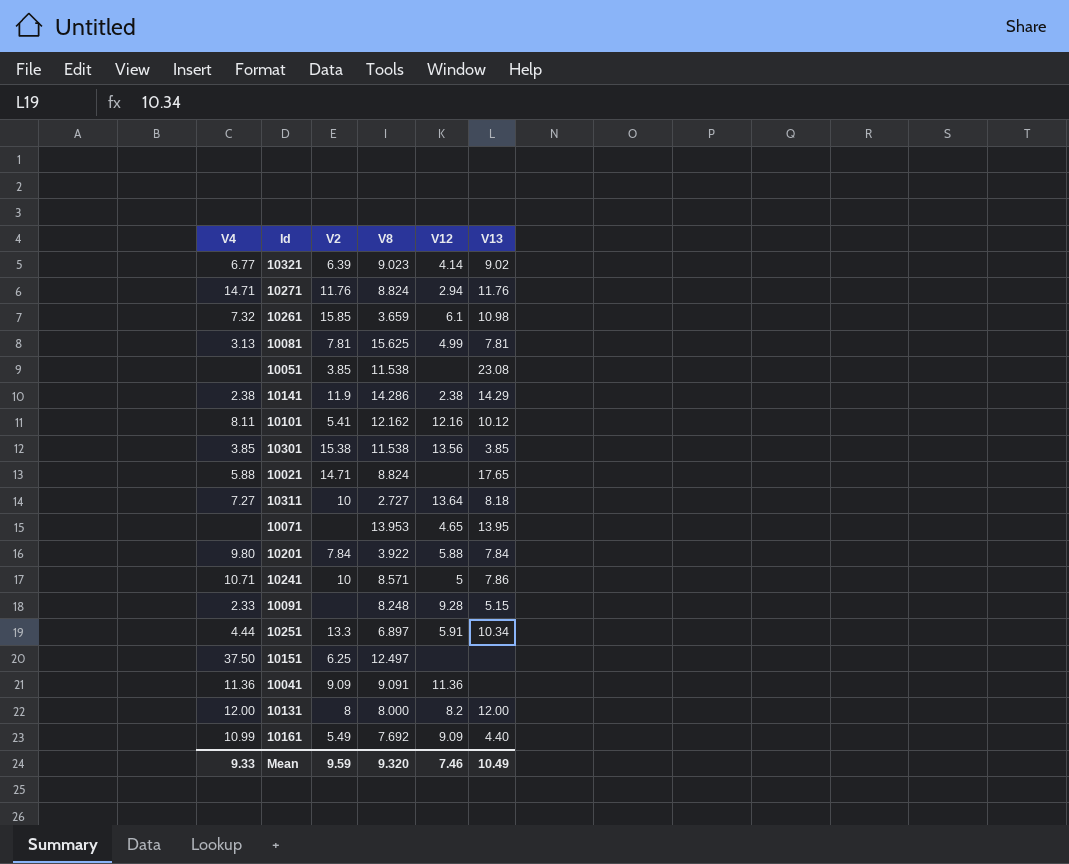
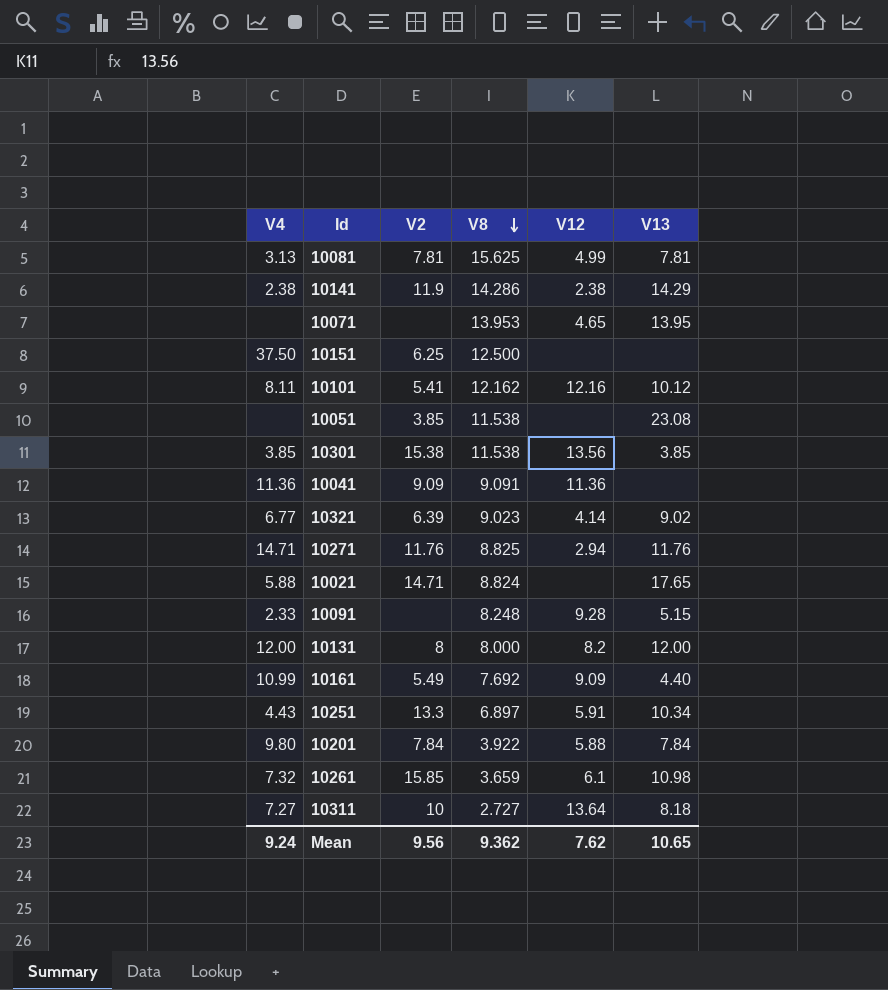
row order: none -> V8 descending
row 10241: 10.71 | 10 | 8.571 | 5 | 7.86 -> none
10151 | V8: 12.497 -> 12.500
10271 | V8: 8.824 -> 8.825
10251 | V4: 4.44 -> 4.43
Mean | V4: 9.33 -> 9.24
Mean | V2: 9.59 -> 9.56
Mean | V8: 9.320 -> 9.362
Mean | V12: 7.46 -> 7.62
Mean | V13: 10.49 -> 10.65

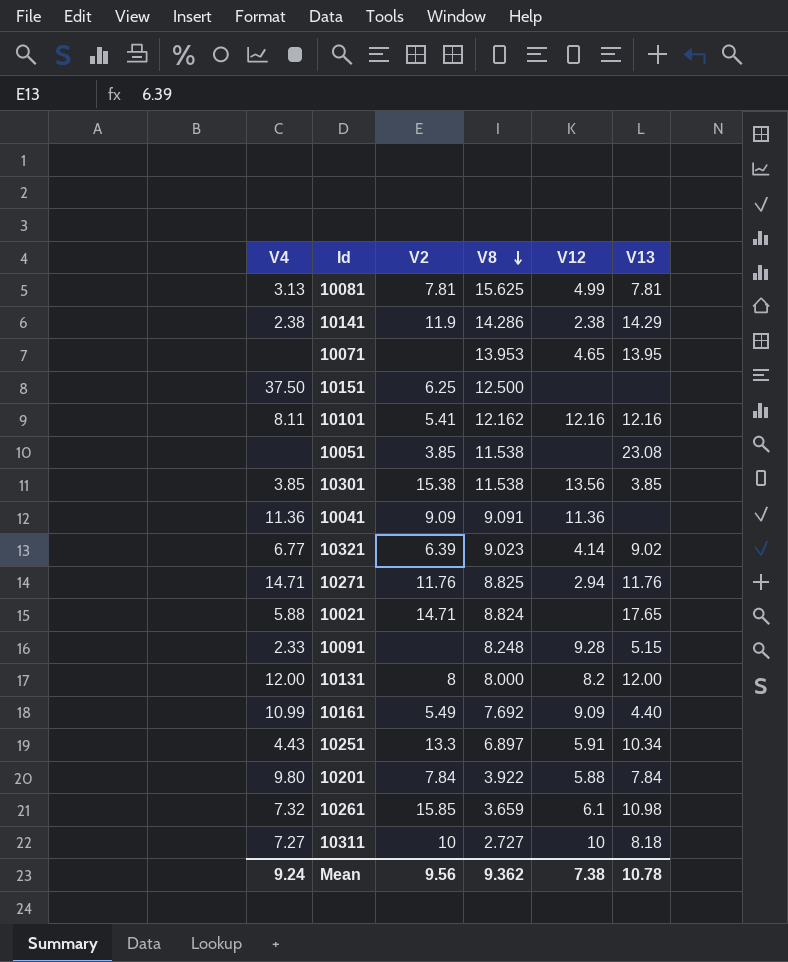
10101 | V13: 10.12 -> 12.16
10311 | V12: 13.64 -> 10
Mean | V12: 7.62 -> 7.38
Mean | V13: 10.65 -> 10.78

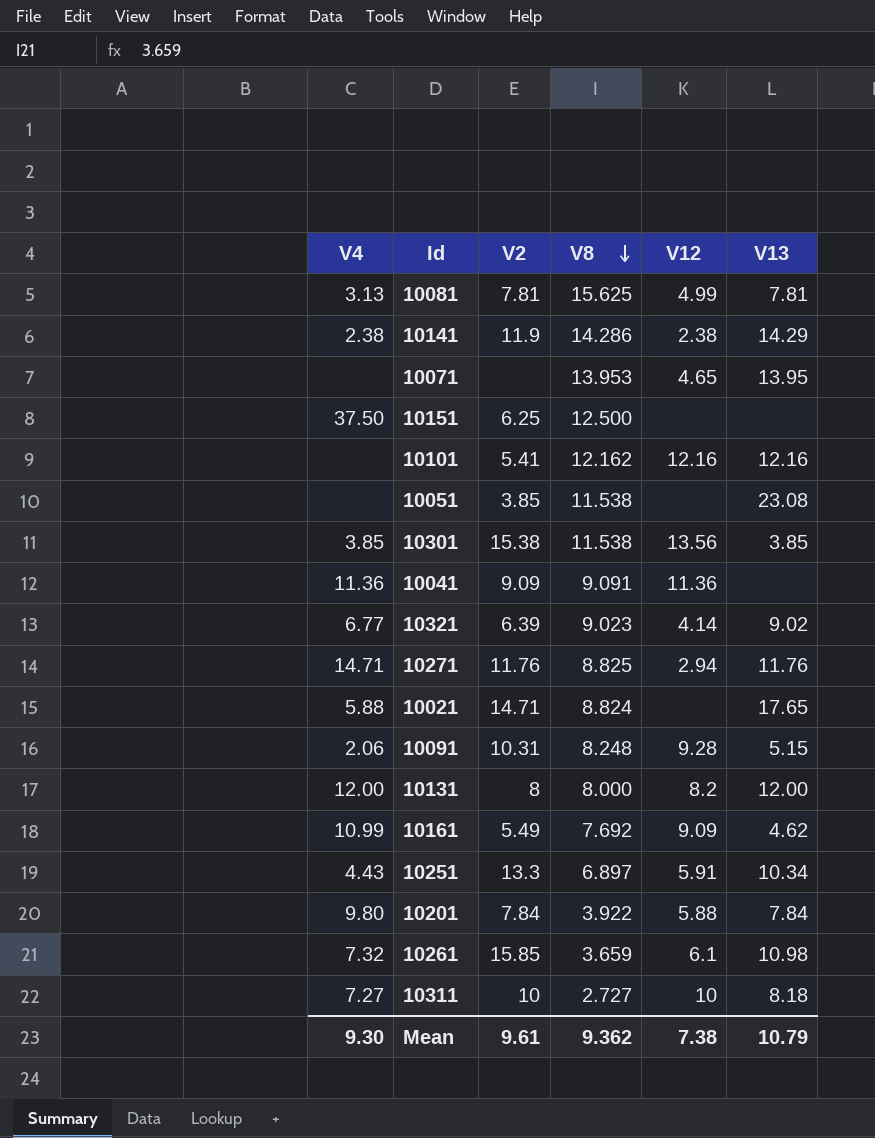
10101 | V4: 8.11 -> none
10091 | V4: 2.33 -> 2.06
10091 | V2: none -> 10.31
10161 | V13: 4.40 -> 4.62
Mean | V4: 9.24 -> 9.30
Mean | V2: 9.56 -> 9.61
Mean | V13: 10.78 -> 10.79

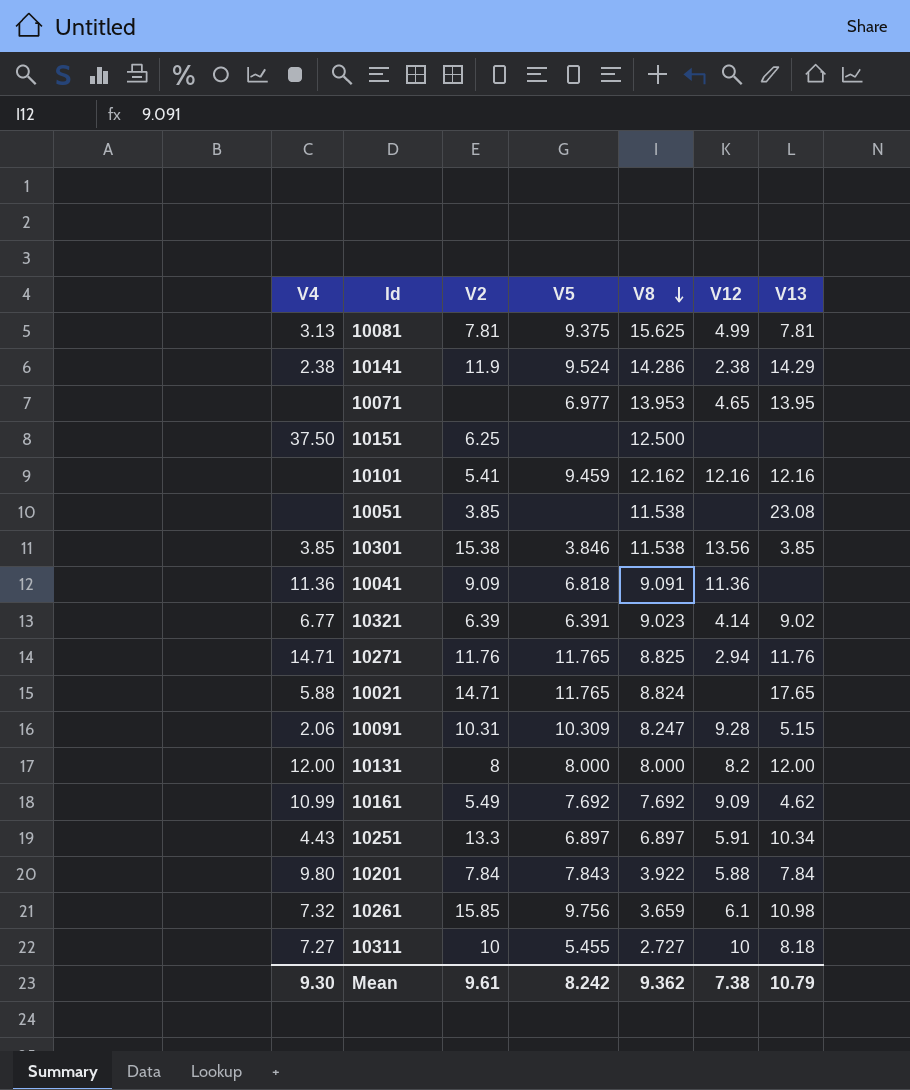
column V5 | position: none -> 4
10091 | V8: 8.248 -> 8.247

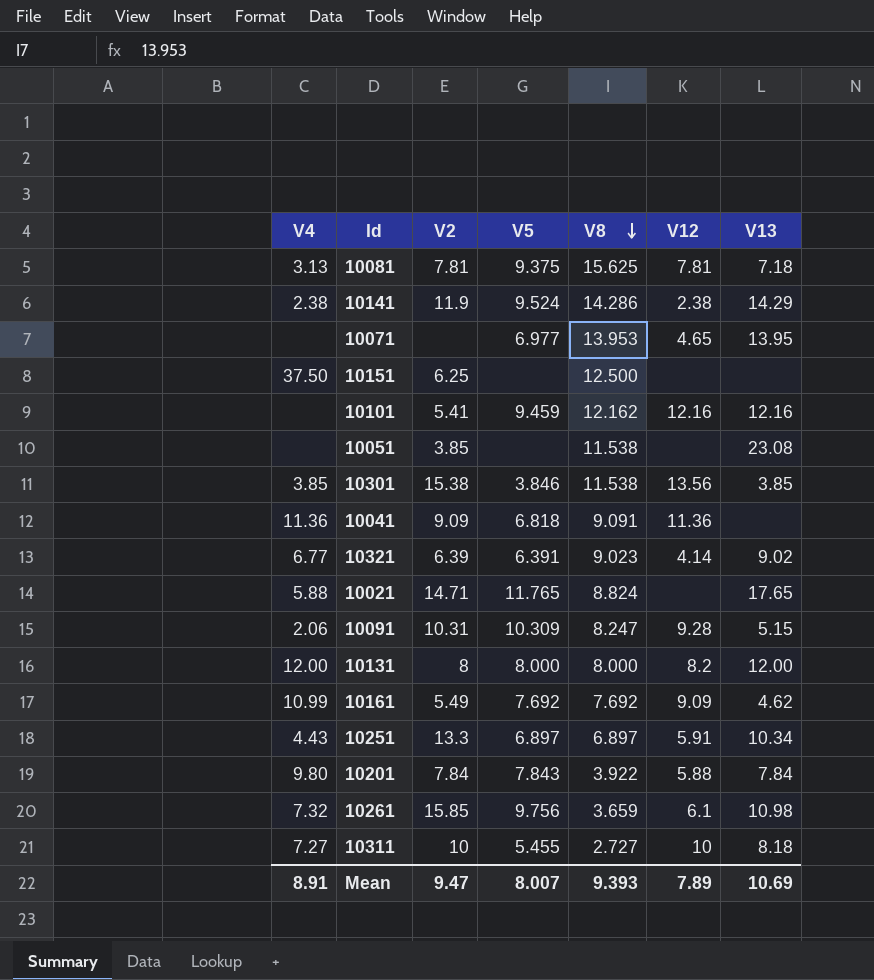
row 10271: 14.71 | 11.76 | 11.765 | 8.825 | 2.94 | 11.76 -> none
10081 | V12: 4.99 -> 7.81
10081 | V13: 7.81 -> 7.18
Mean | V4: 9.30 -> 8.91
Mean | V2: 9.61 -> 9.47
Mean | V5: 8.242 -> 8.007
Mean | V8: 9.362 -> 9.393
Mean | V12: 7.38 -> 7.89
Mean | V13: 10.79 -> 10.69

